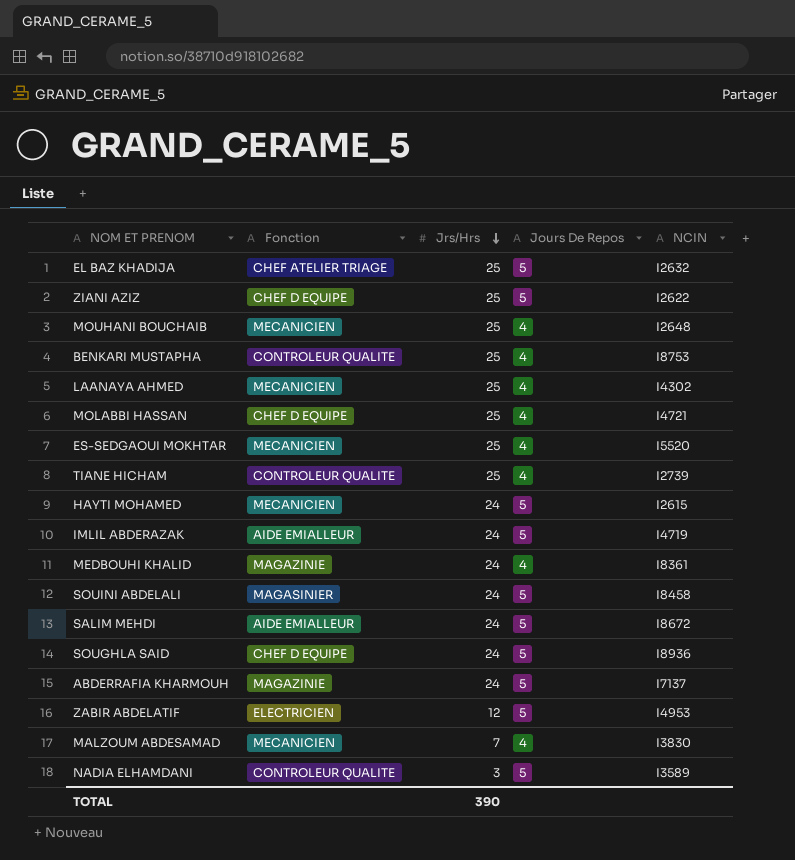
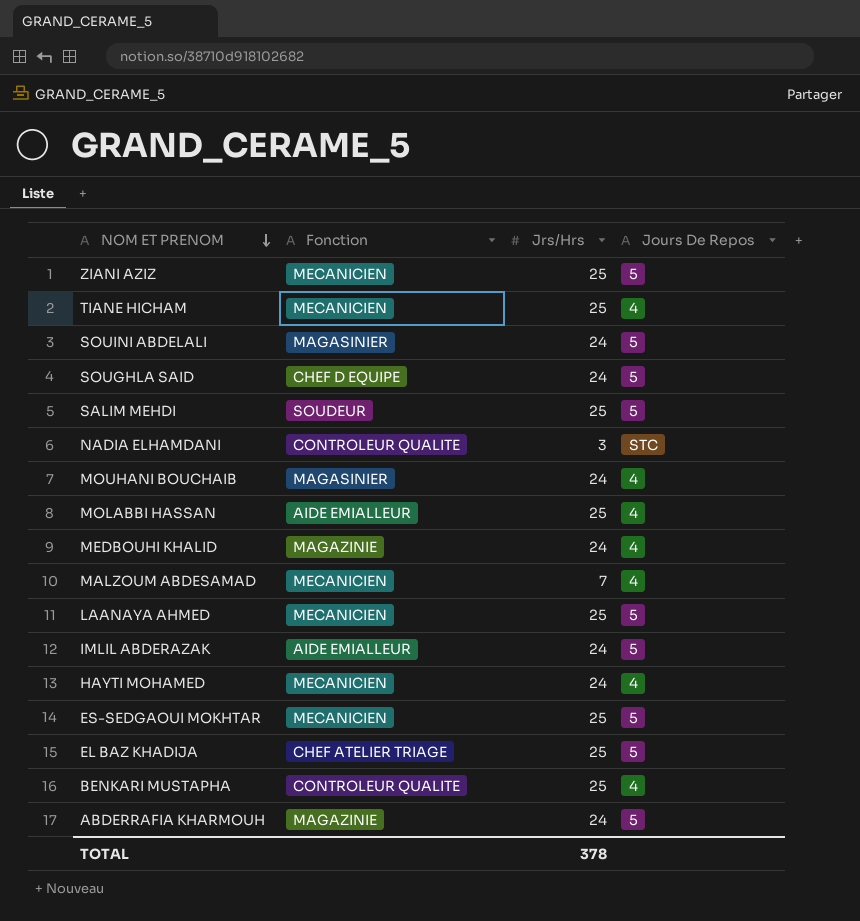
row order: Jrs/Hrs descending -> NOM ET PRENOM descending
column NCIN | position: 5 -> none
row ZABIR ABDELATIF: ELECTRICIEN | 12 | 5 | I4953 -> none
ZIANI AZIZ | Fonction: CHEF D EQUIPE -> MECANICIEN
TIANE HICHAM | Fonction: CONTROLEUR QUALITE -> MECANICIEN
SALIM MEHDI | Fonction: AIDE EMIALLEUR -> SOUDEUR
SALIM MEHDI | Jrs/Hrs: 24 -> 25
NADIA ELHAMDANI | Jours De Repos: 5 -> STC
MOUHANI BOUCHAIB | Fonction: MECANICIEN -> MAGASINIER
MOUHANI BOUCHAIB | Jrs/Hrs: 25 -> 24
MOLABBI HASSAN | Fonction: CHEF D EQUIPE -> AIDE EMIALLEUR
LAANAYA AHMED | Jours De Repos: 4 -> 5
HAYTI MOHAMED | Jours De Repos: 5 -> 4
ES-SEDGAOUI MOKHTAR | Jours De Repos: 4 -> 5
TOTAL | Jrs/Hrs: 390 -> 378

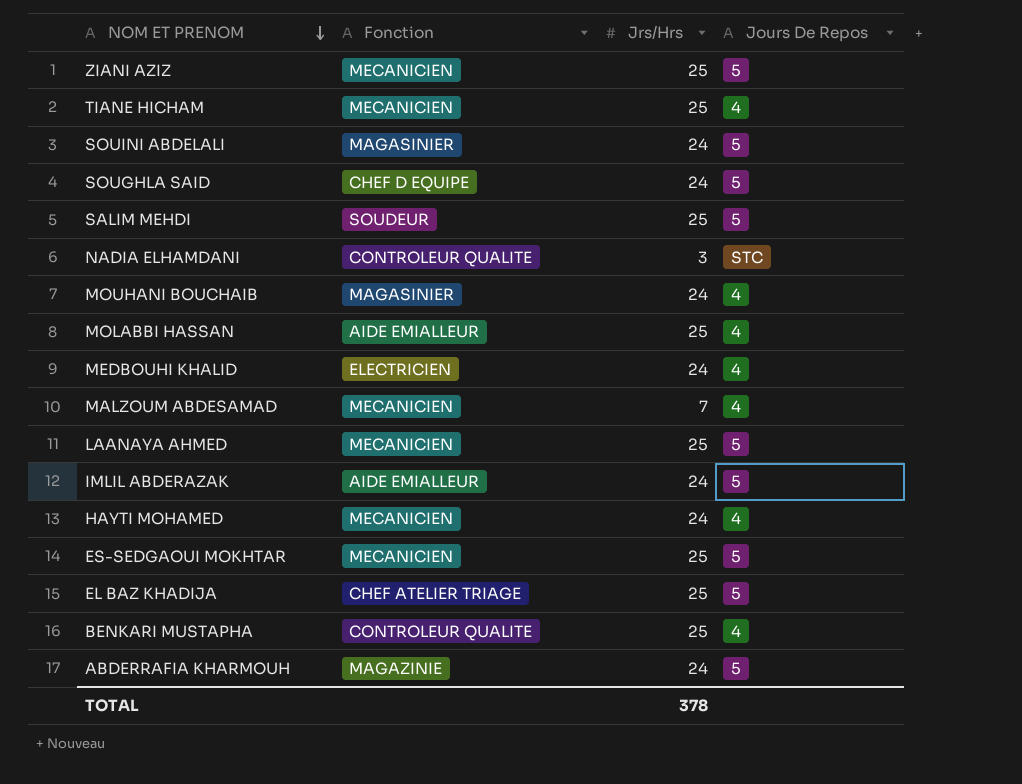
MEDBOUHI KHALID | Fonction: MAGAZINIE -> ELECTRICIEN

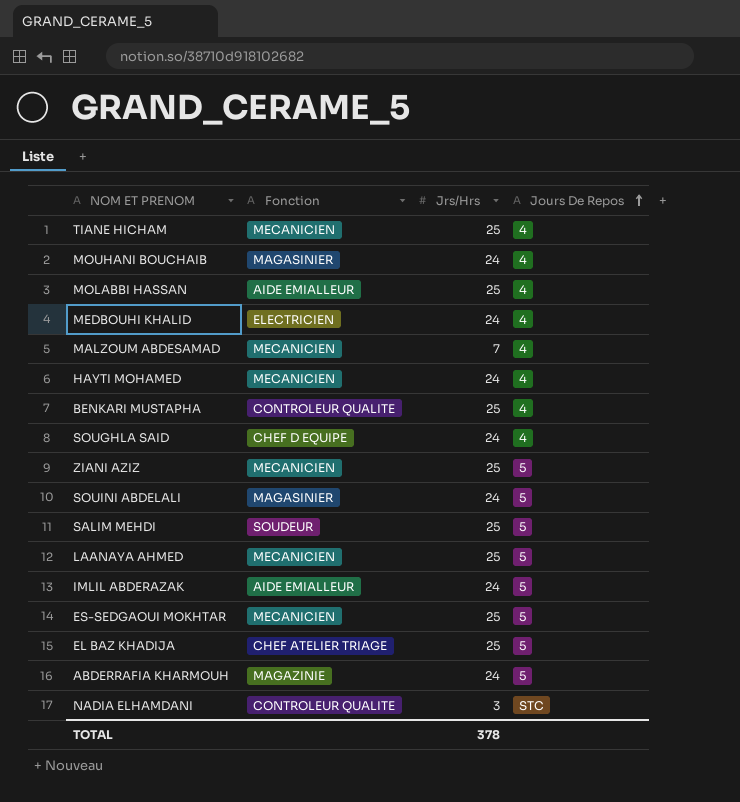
row order: NOM ET PRENOM descending -> Jours De Repos ascending
SOUGHLA SAID | Jours De Repos: 5 -> 4

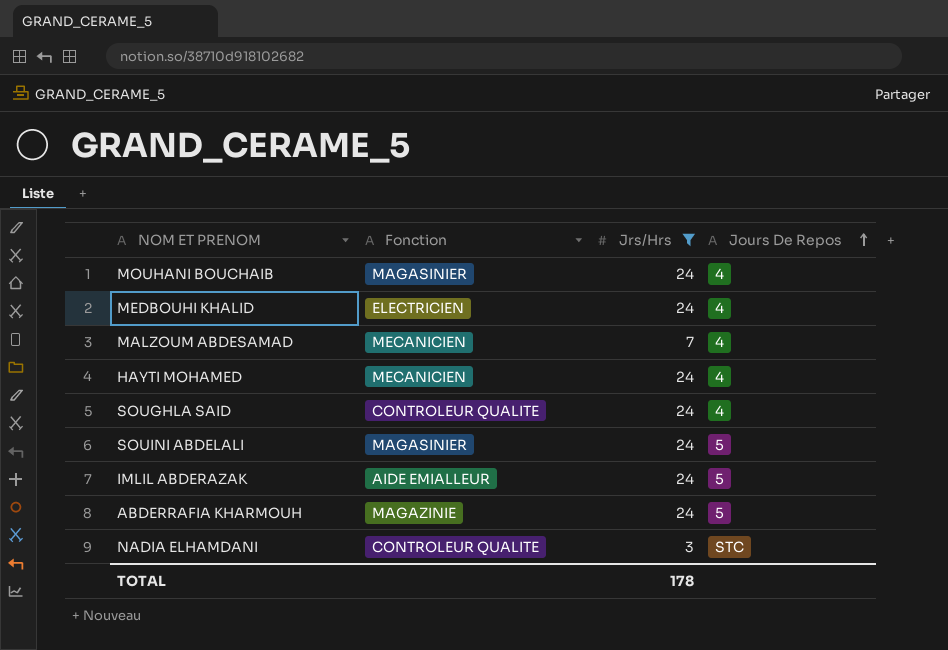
filter: none -> Jrs/Hrs != 25
SOUGHLA SAID | Fonction: CHEF D EQUIPE -> CONTROLEUR QUALITE
TOTAL | Jrs/Hrs: 378 -> 178

